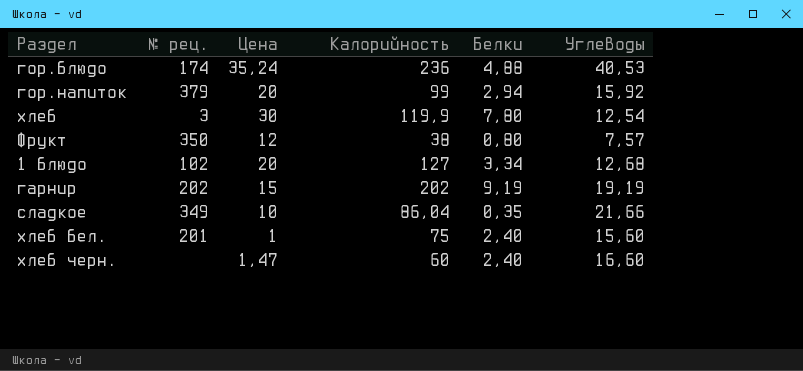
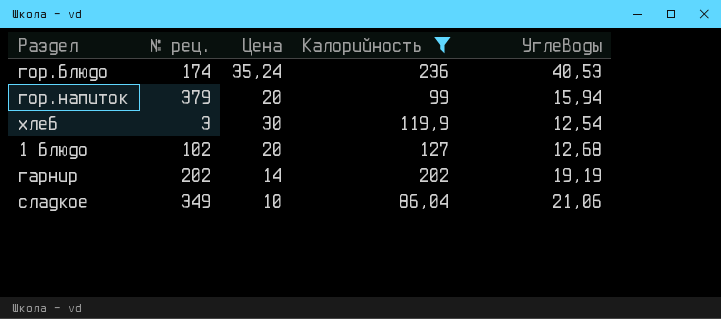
filter: none -> Калорийность >= 86,04
column Белки | position: 5 -> none
гор.напиток | Углеводы: 15,92 -> 15,94
гарнир | Цена: 15 -> 14
сладкое | Углеводы: 21,66 -> 21,06

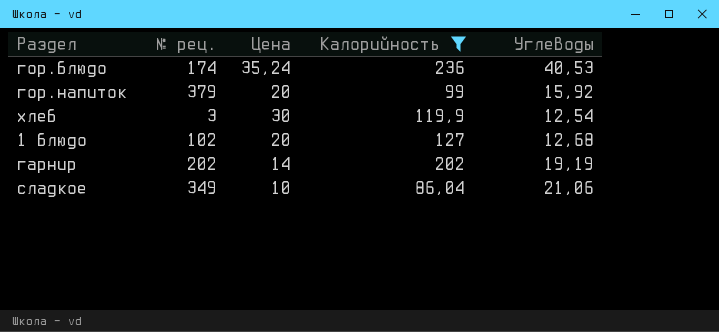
гор.напиток | Углеводы: 15,94 -> 15,92

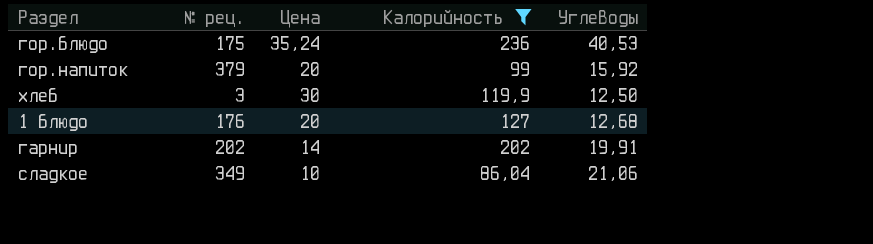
гор.блюдо | № рец.: 174 -> 175
хлеб | Углеводы: 12,54 -> 12,50
1 блюдо | № рец.: 102 -> 176
гарнир | Углеводы: 19,19 -> 19,91

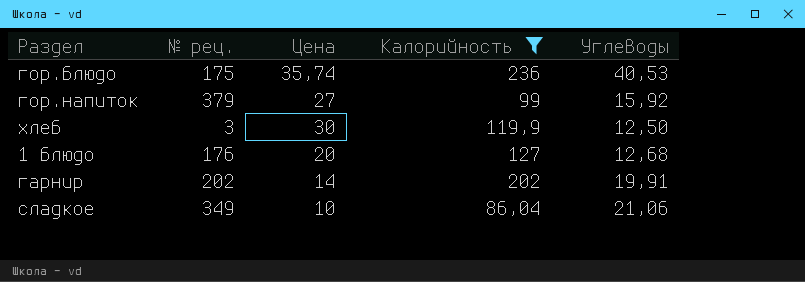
гор.блюдо | Цена: 35,24 -> 35,74
гор.напиток | Цена: 20 -> 27

